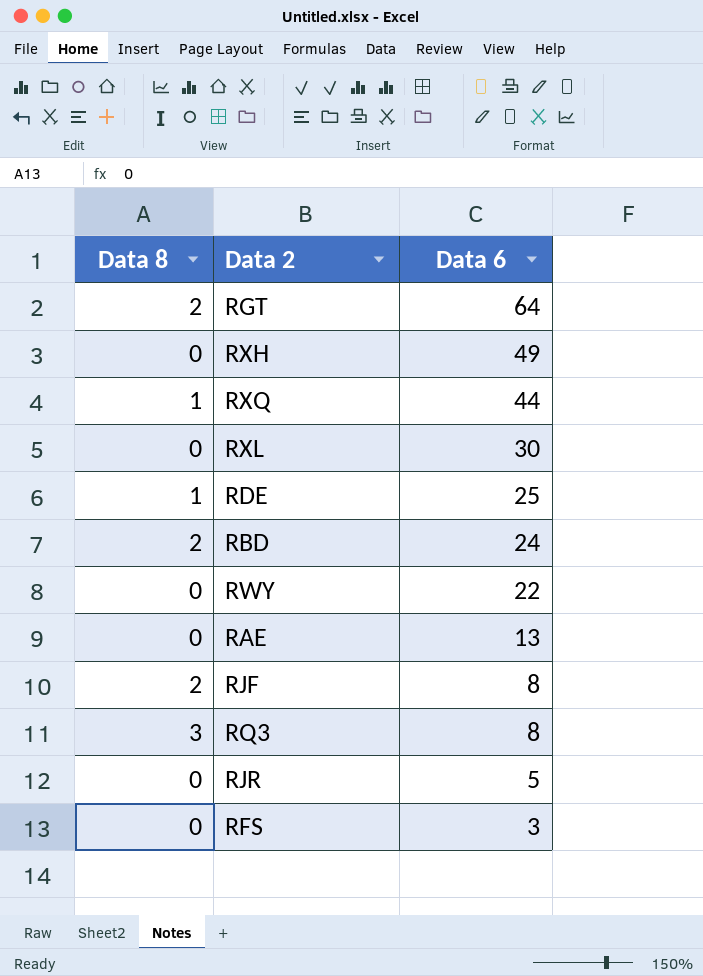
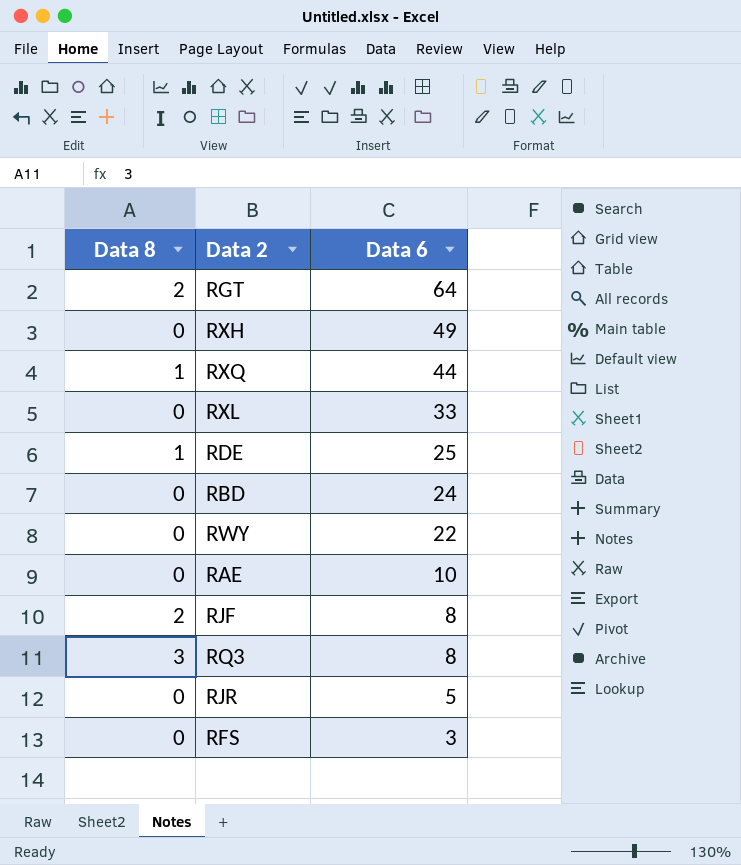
RXL | Data 6: 30 -> 33
RBD | Data 8: 2 -> 0
RAE | Data 6: 13 -> 10

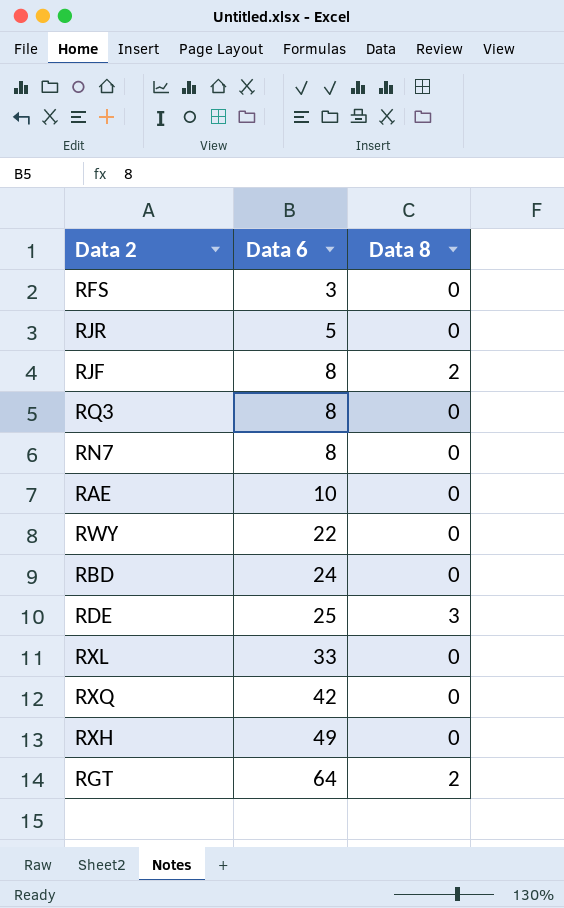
row order: Data 6 descending -> Data 6 ascending
column Data 8 | position: 1 -> 3
RQ3 | Data 8: 3 -> 0
row RN7: none -> 8 | 0
RDE | Data 8: 1 -> 3
RXQ | Data 6: 44 -> 42
RXQ | Data 8: 1 -> 0

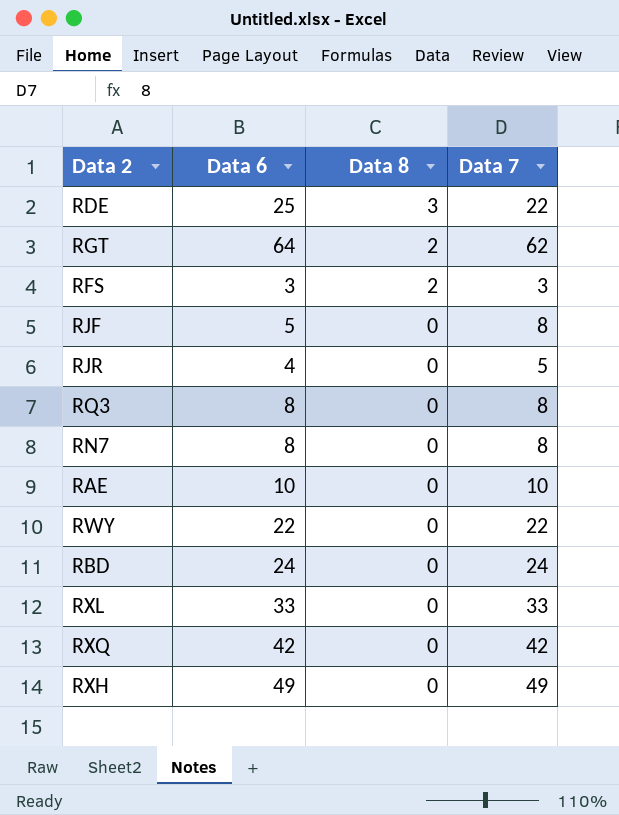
row order: Data 6 ascending -> Data 8 descending
column Data 7 | position: none -> 4
RFS | Data 8: 0 -> 2
RJF | Data 6: 8 -> 5
RJF | Data 8: 2 -> 0
RJR | Data 6: 5 -> 4

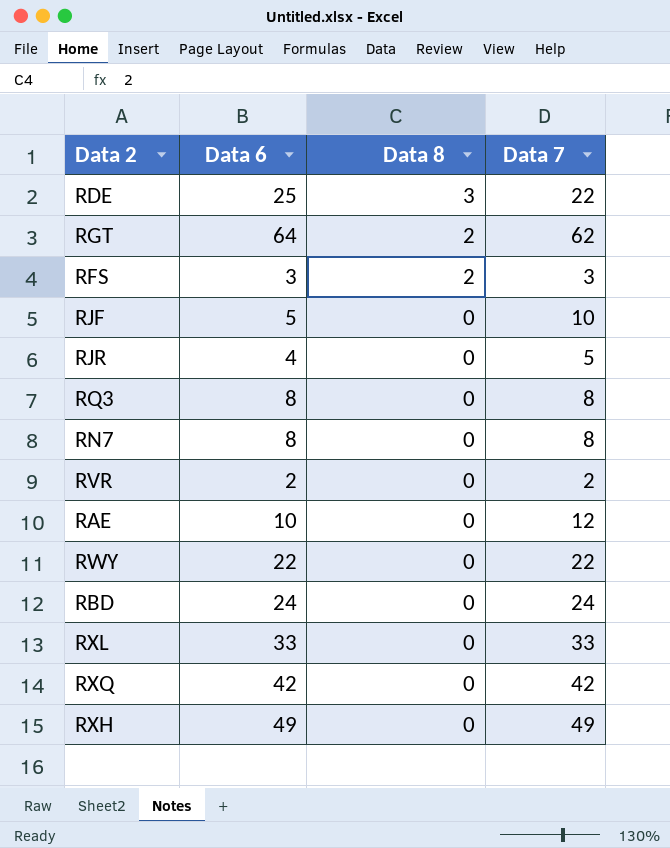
RJF | Data 7: 8 -> 10
row RVR: none -> 2 | 0 | 2
RAE | Data 7: 10 -> 12

